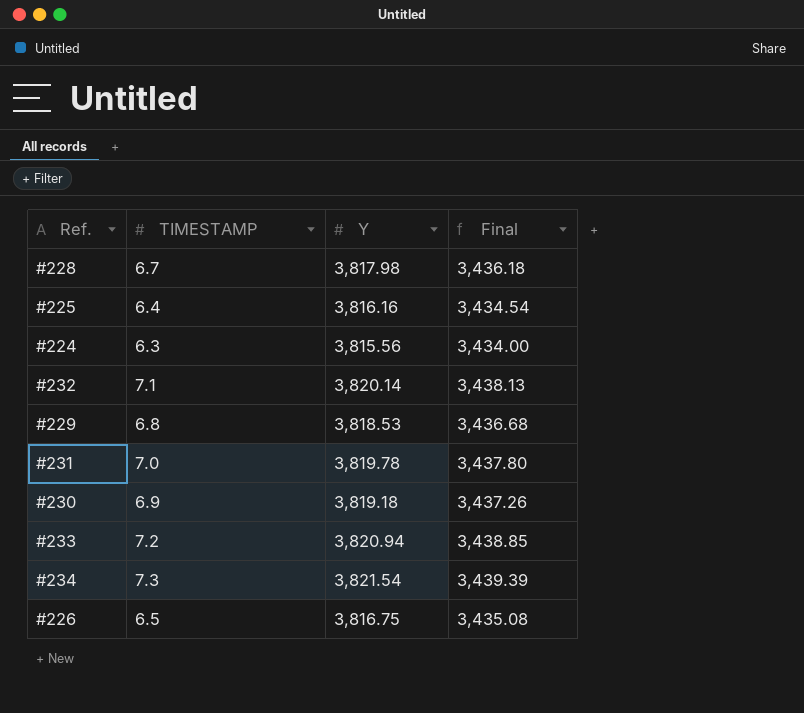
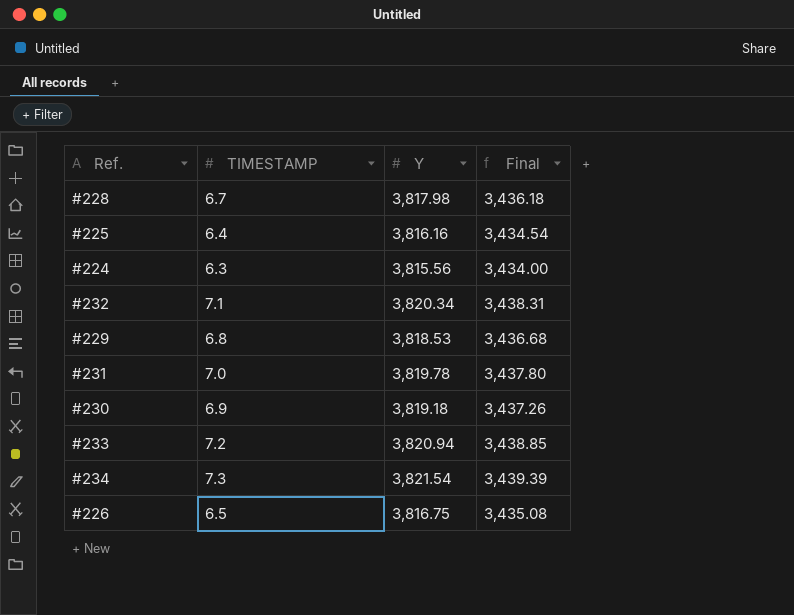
#232 | Y: 3,820.14 -> 3,820.34
#232 | Final: 3,438.13 -> 3,438.31

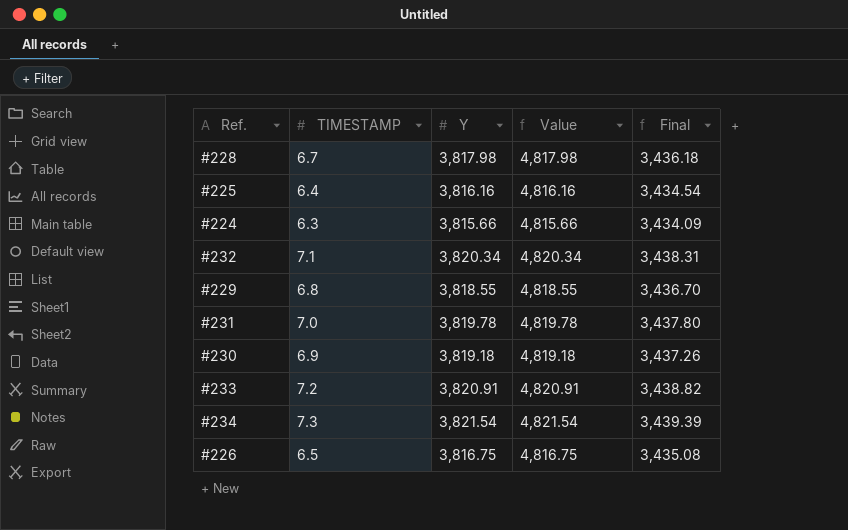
column Value | formula: none -> [Y] + 1000
#224 | Y: 3,815.56 -> 3,815.66
#224 | Final: 3,434.00 -> 3,434.09
#229 | Y: 3,818.53 -> 3,818.55
#229 | Final: 3,436.68 -> 3,436.70
#233 | Y: 3,820.94 -> 3,820.91
#233 | Final: 3,438.85 -> 3,438.82

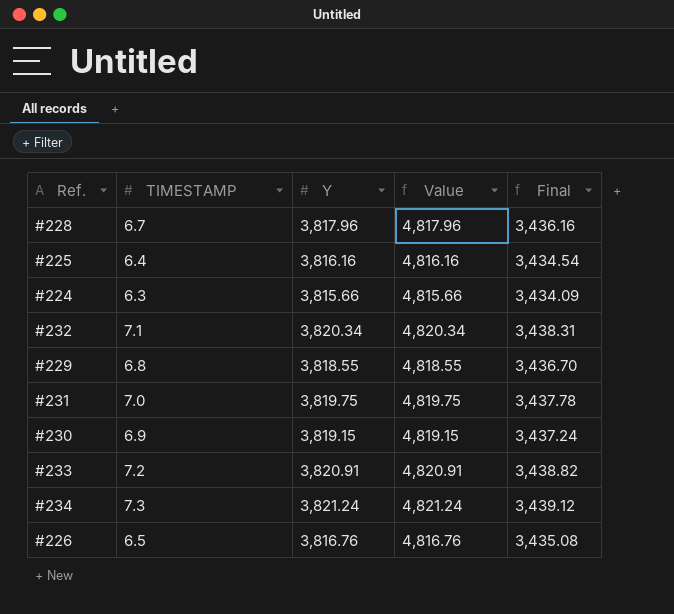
#228 | Y: 3,817.98 -> 3,817.96
#228 | Value: 4,817.98 -> 4,817.96
#228 | Final: 3,436.18 -> 3,436.16
#231 | Y: 3,819.78 -> 3,819.75
#231 | Value: 4,819.78 -> 4,819.75
#231 | Final: 3,437.80 -> 3,437.78
#230 | Y: 3,819.18 -> 3,819.15
#230 | Value: 4,819.18 -> 4,819.15
#230 | Final: 3,437.26 -> 3,437.24
#234 | Y: 3,821.54 -> 3,821.24
#234 | Value: 4,821.54 -> 4,821.24
#234 | Final: 3,439.39 -> 3,439.12
#226 | Y: 3,816.75 -> 3,816.76
#226 | Value: 4,816.75 -> 4,816.76

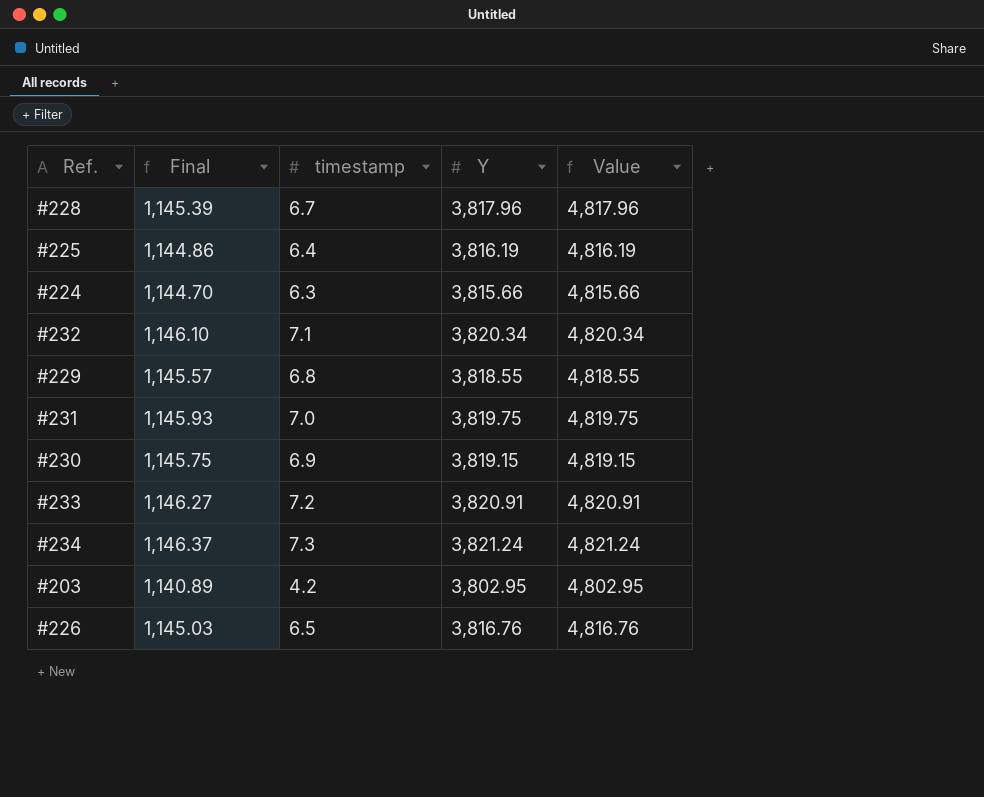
column Final | formula: [Y] * 0.9 -> [Y] * 0.3
column Final | position: 5 -> 2
column name: TIMESTAMP -> timestamp
#225 | Y: 3,816.16 -> 3,816.19
#225 | Value: 4,816.16 -> 4,816.19
row #203: none -> 1,140.89 | 4.2 | 3,802.95 | 4,802.95

